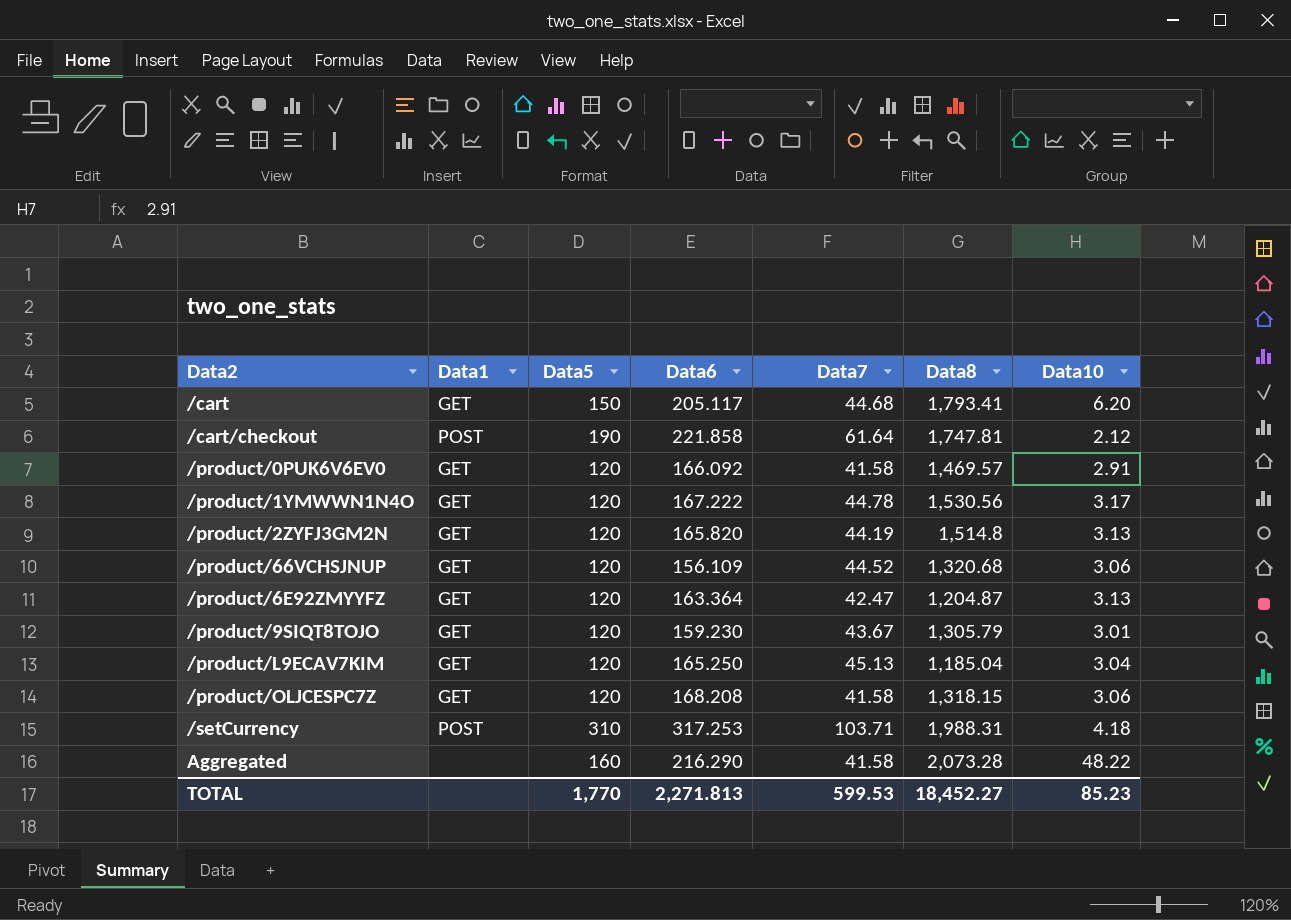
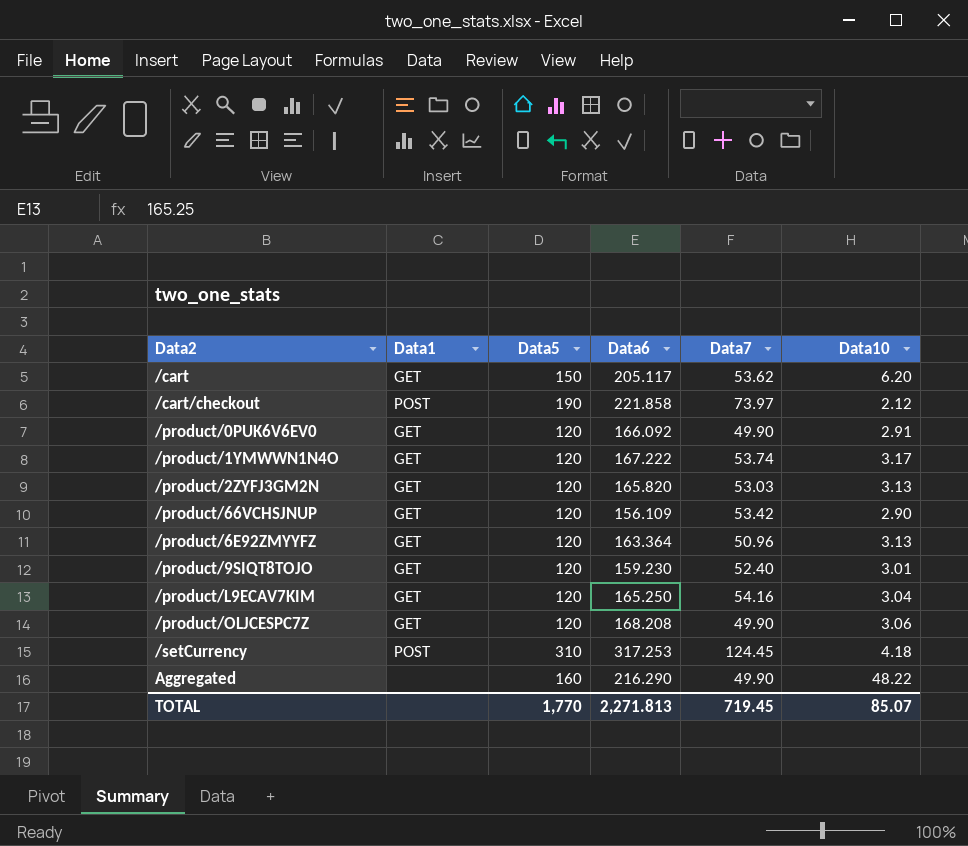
column Data8 | position: 6 -> none
/cart | Data7: 44.68 -> 53.62
/cart/checkout | Data7: 61.64 -> 73.97
/product/0PUK6V6EV0 | Data7: 41.58 -> 49.90
/product/1YMWWN1N4O | Data7: 44.78 -> 53.74
/product/2ZYFJ3GM2N | Data7: 44.19 -> 53.03
/product/66VCHSJNUP | Data7: 44.52 -> 53.42
/product/66VCHSJNUP | Data10: 3.06 -> 2.90
/product/6E92ZMYYFZ | Data7: 42.47 -> 50.96
/product/9SIQT8TOJO | Data7: 43.67 -> 52.40
/product/L9ECAV7KIM | Data7: 45.13 -> 54.16
/product/OLJCESPC7Z | Data7: 41.58 -> 49.90
/setCurrency | Data7: 103.71 -> 124.45
Aggregated | Data7: 41.58 -> 49.90
TOTAL | Data7: 599.53 -> 719.45
TOTAL | Data10: 85.23 -> 85.07

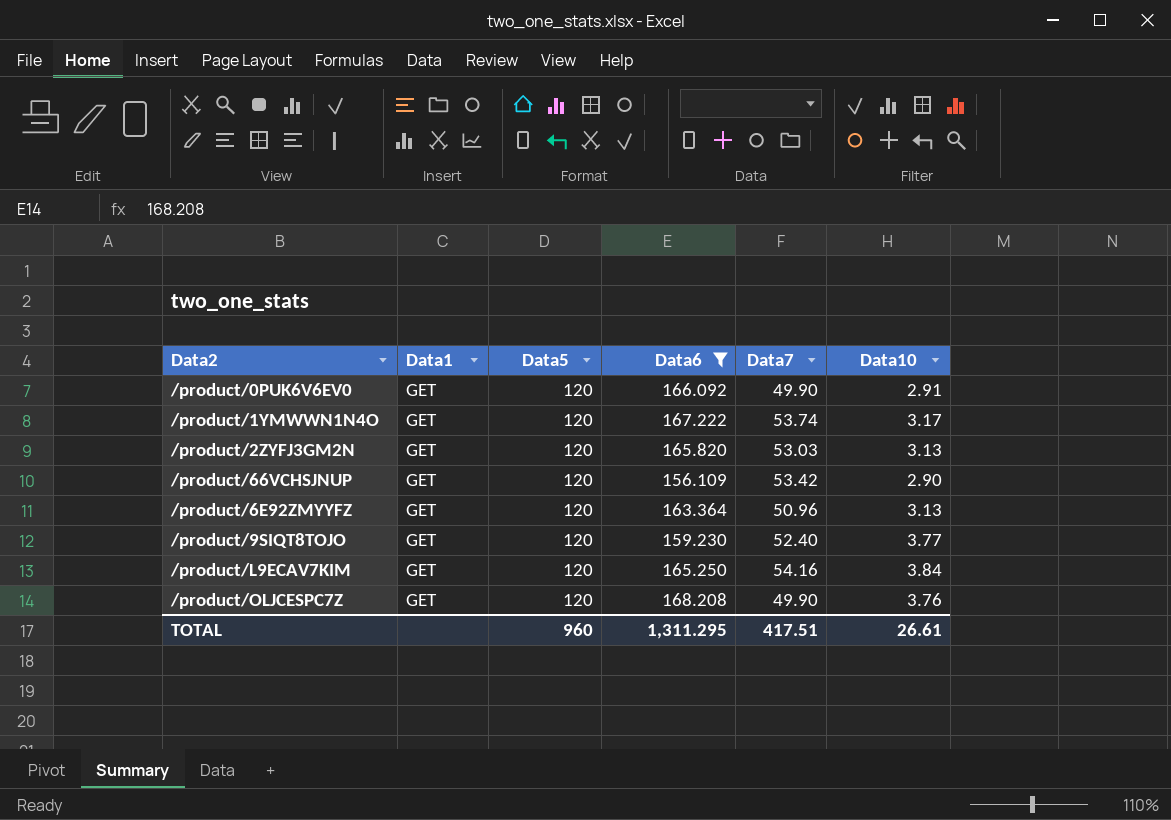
filter: none -> Data6 <= 168.208
/product/9SIQT8TOJO | Data10: 3.01 -> 3.77
/product/L9ECAV7KIM | Data10: 3.04 -> 3.84
/product/OLJCESPC7Z | Data10: 3.06 -> 3.76
TOTAL | Data5: 1,770 -> 960
TOTAL | Data6: 2,271.813 -> 1,311.295
TOTAL | Data7: 719.45 -> 417.51
TOTAL | Data10: 85.07 -> 26.61

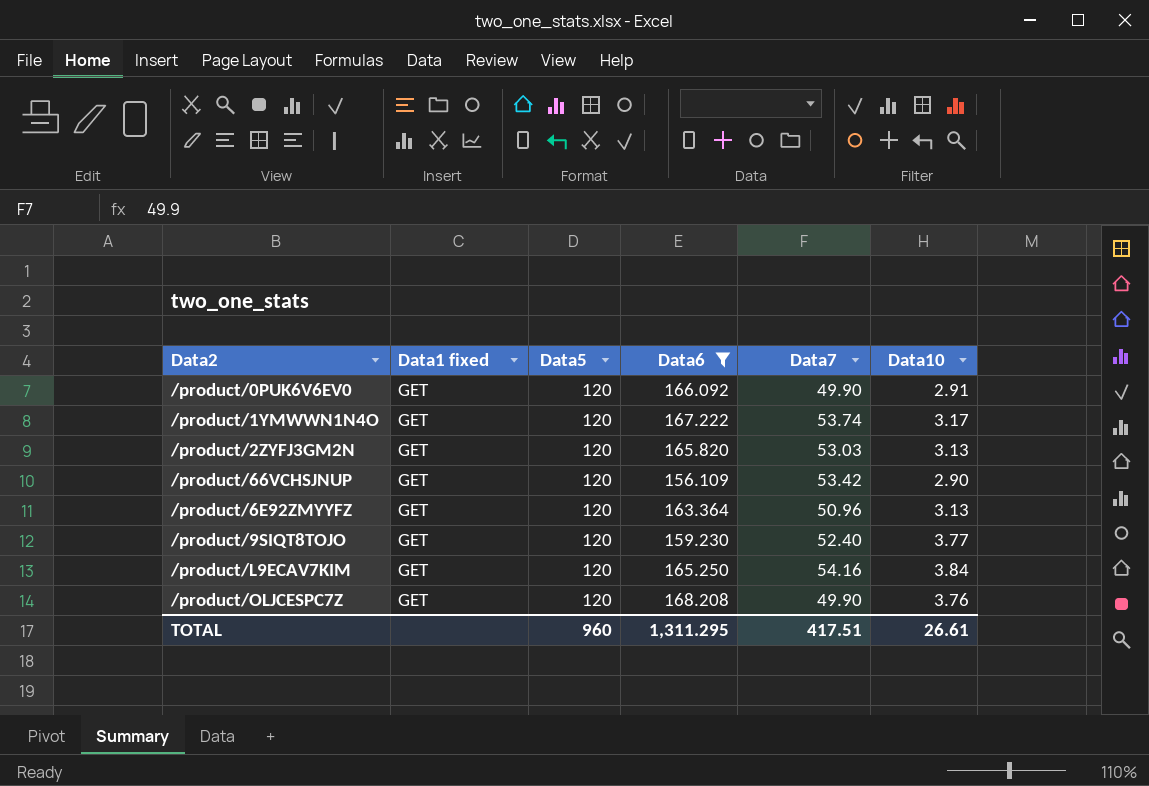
column name: Data1 -> Data1 fixed

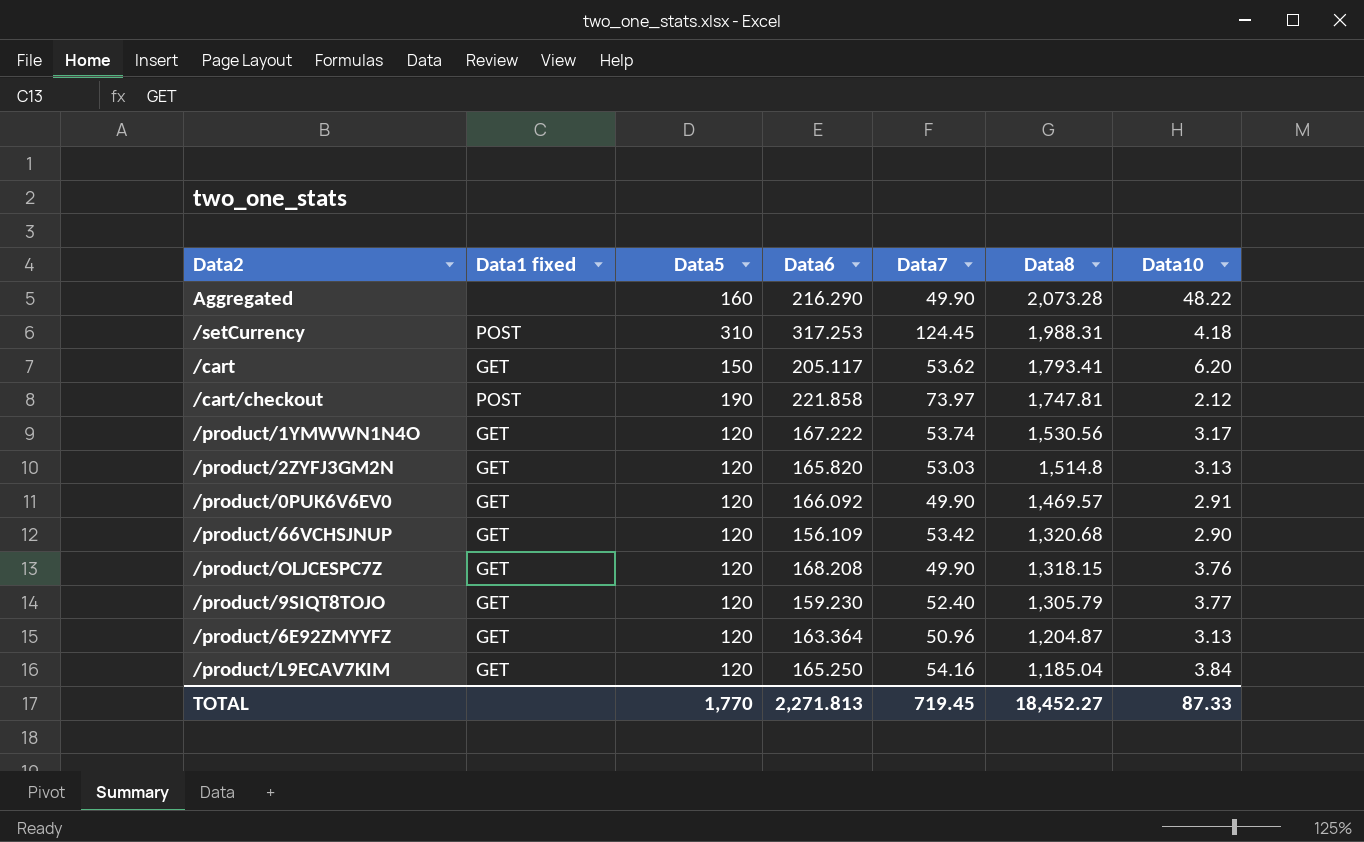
filter: Data6 <= 168.208 -> none
row order: none -> Data8 descending
column Data8 | position: none -> 6
TOTAL | Data5: 960 -> 1,770
TOTAL | Data6: 1,311.295 -> 2,271.813
TOTAL | Data7: 417.51 -> 719.45
TOTAL | Data10: 26.61 -> 87.33

